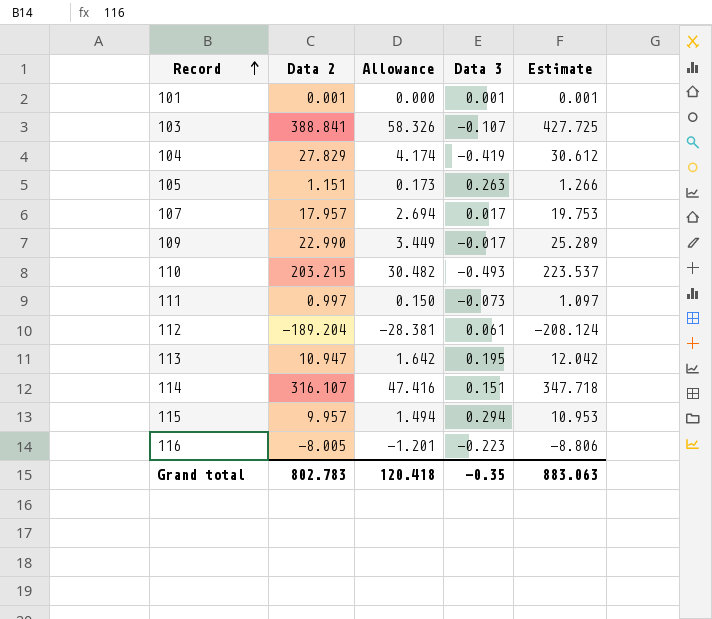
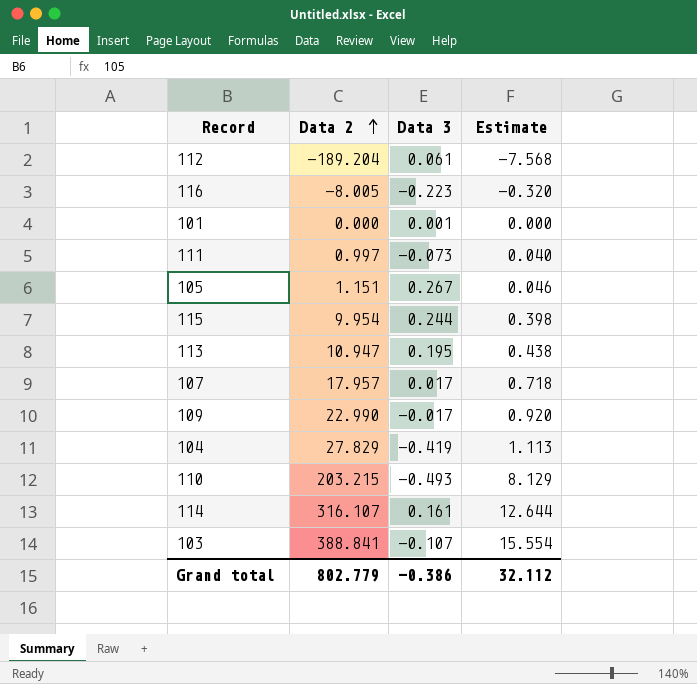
row order: Record ascending -> Data 2 ascending
column Allowance | formula: [Data 2] * 0.15 -> none
column Estimate | formula: [Data 2] * 1.1 -> [Data 2] * 0.04
101 | Data 2: 0.001 -> 0.000
105 | Data 3: 0.263 -> 0.267
115 | Data 2: 9.957 -> 9.954
115 | Data 3: 0.294 -> 0.244
114 | Data 3: 0.151 -> 0.161
Grand total | Data 2: 802.783 -> 802.779
Grand total | Data 3: -0.35 -> -0.386
Grand total | Estimate: 883.063 -> 32.112

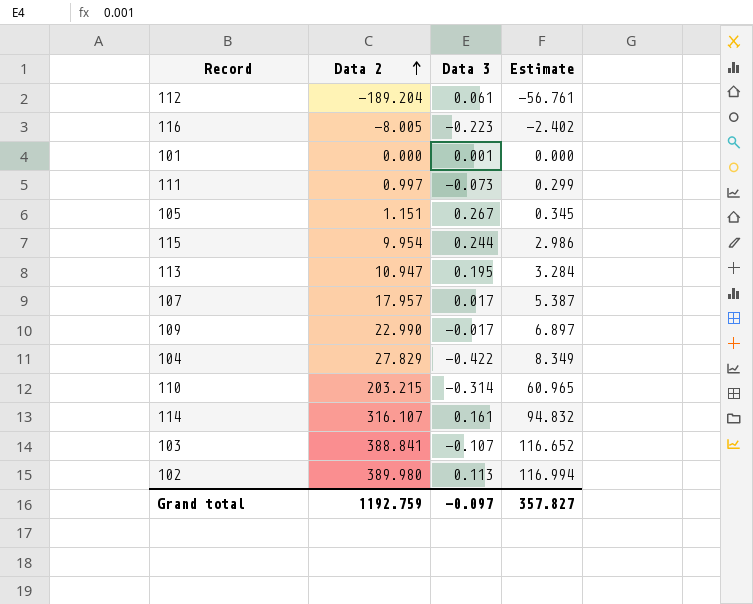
column Estimate | formula: [Data 2] * 0.04 -> [Data 2] * 0.3
104 | Data 3: -0.419 -> -0.422
110 | Data 3: -0.493 -> -0.314
row 102: none -> 389.980 | 0.113 | 116.994
Grand total | Data 2: 802.779 -> 1192.759
Grand total | Data 3: -0.386 -> -0.097
Grand total | Estimate: 32.112 -> 357.827

